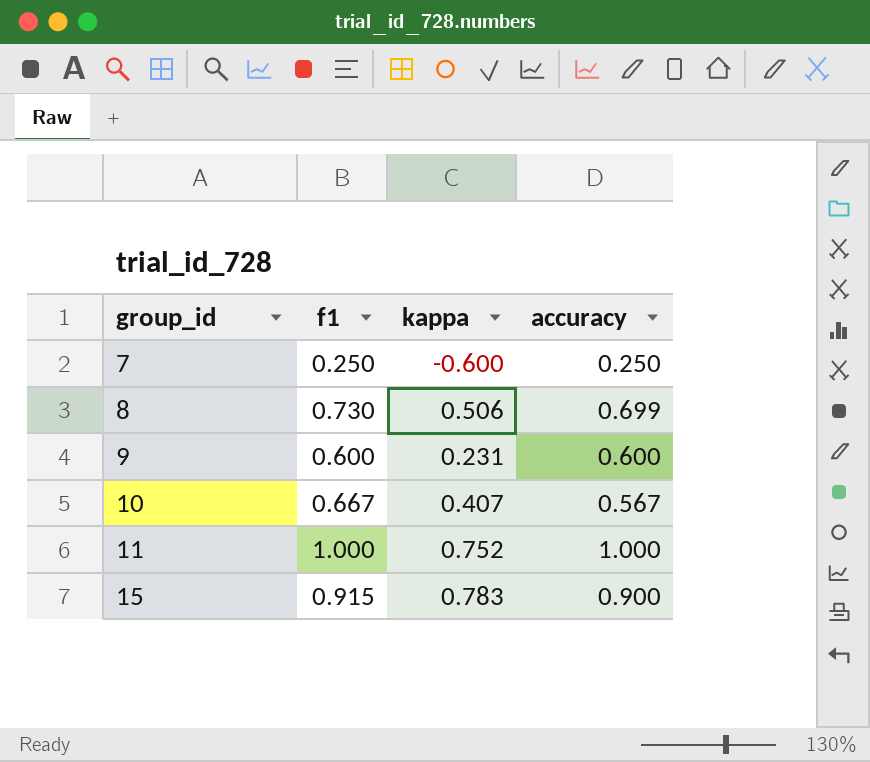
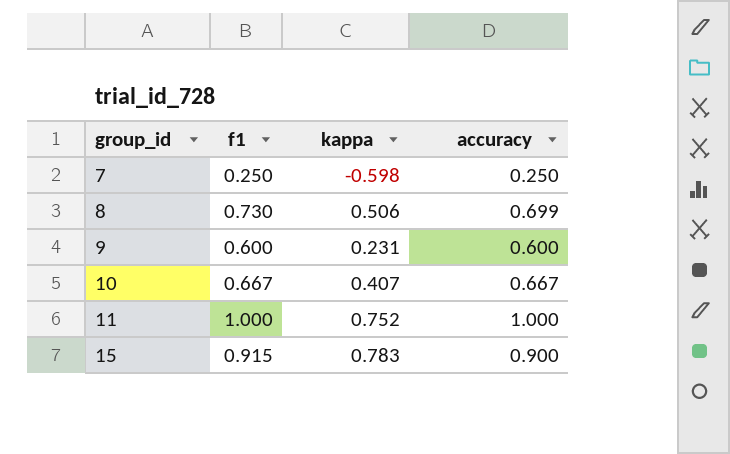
7 | kappa: -0.600 -> -0.598
10 | accuracy: 0.567 -> 0.667

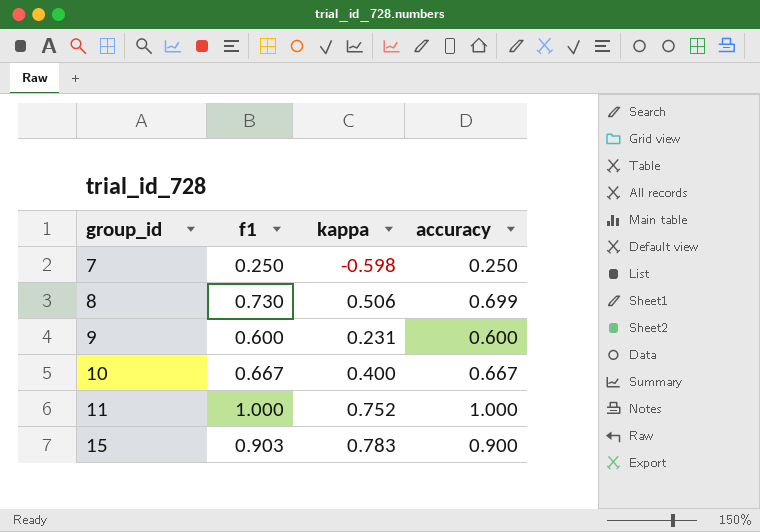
10 | kappa: 0.407 -> 0.400
15 | f1: 0.915 -> 0.903

